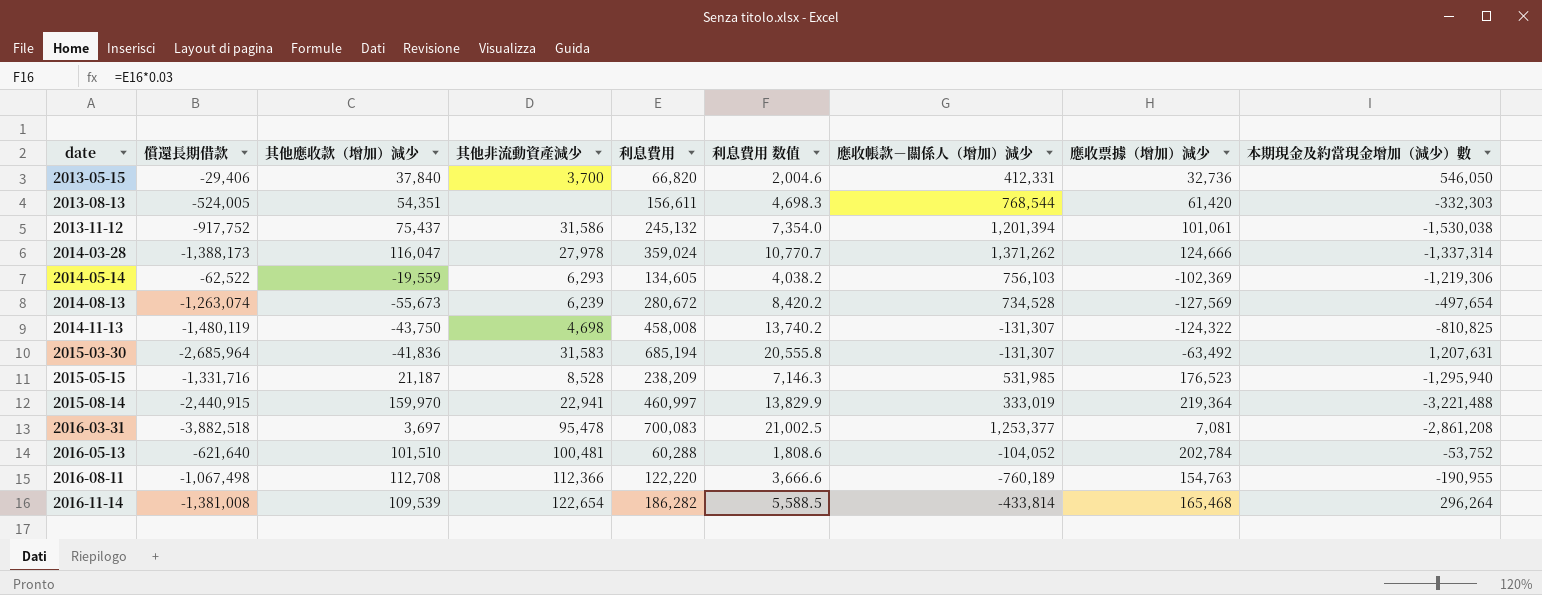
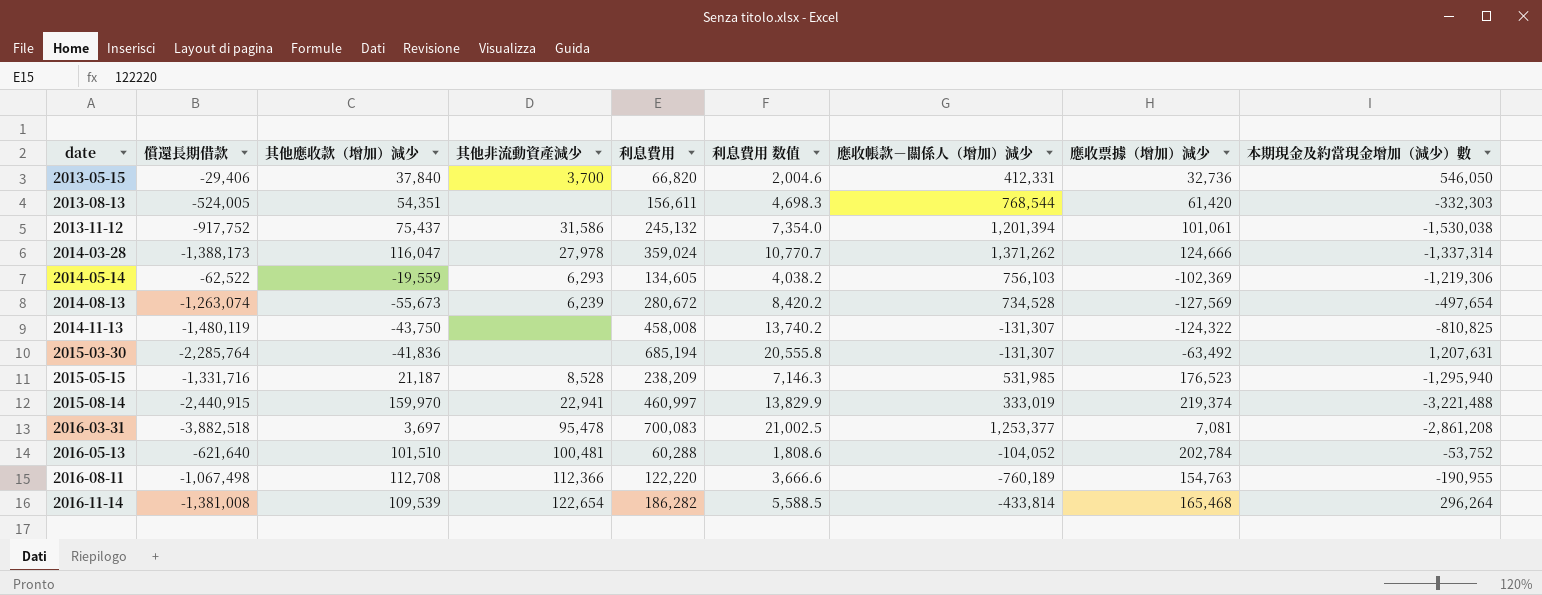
2014-11-13 | 其他非流動資產減少: 4,698 -> none
2015-03-30 | 償還長期借款: -2,685,964 -> -2,285,764
2015-03-30 | 其他非流動資產減少: 31,583 -> none
2015-08-14 | 應收票據（增加）減少: 219,364 -> 219,374

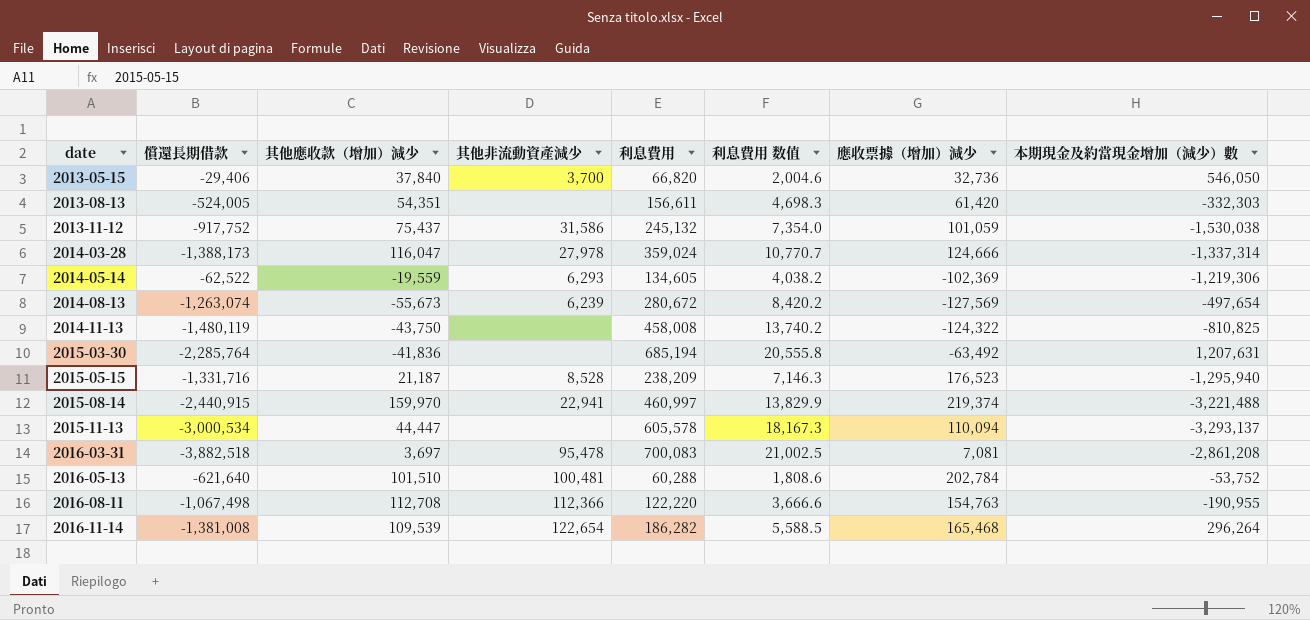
column 應收帳款－關係人（增加）減少 | position: 7 -> none
2013-11-12 | 應收票據（增加）減少: 101,061 -> 101,059
row 2015-11-13: none -> -3,000,534 | 44,447 | none | 605,578 | 18,167.3 | 110,094 | -3,293,137

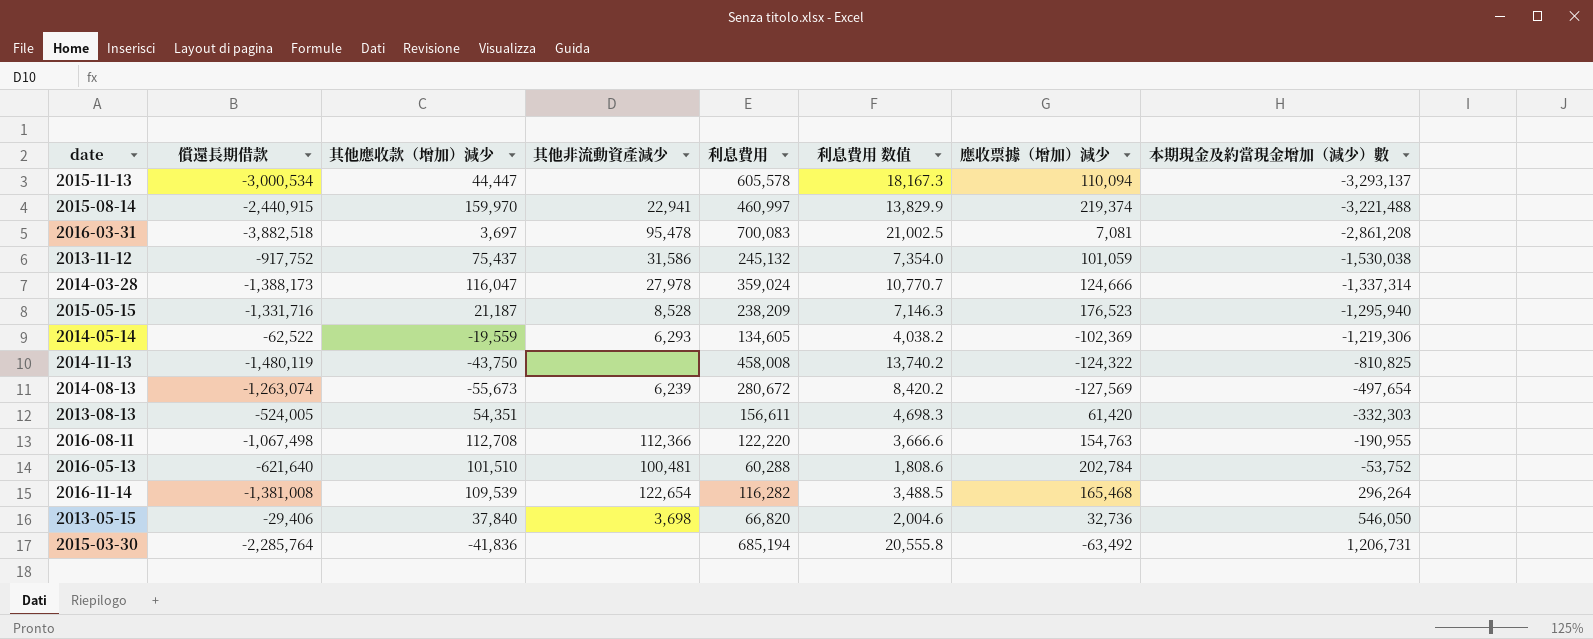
row order: date ascending -> 本期現金及約當現金增加（減少）數 ascending
2016-11-14 | 利息費用: 186,282 -> 116,282
2016-11-14 | 利息費用 数值: 5,588.5 -> 3,488.5
2013-05-15 | 其他非流動資產減少: 3,700 -> 3,698
2015-03-30 | 本期現金及約當現金增加（減少）數: 1,207,631 -> 1,206,731

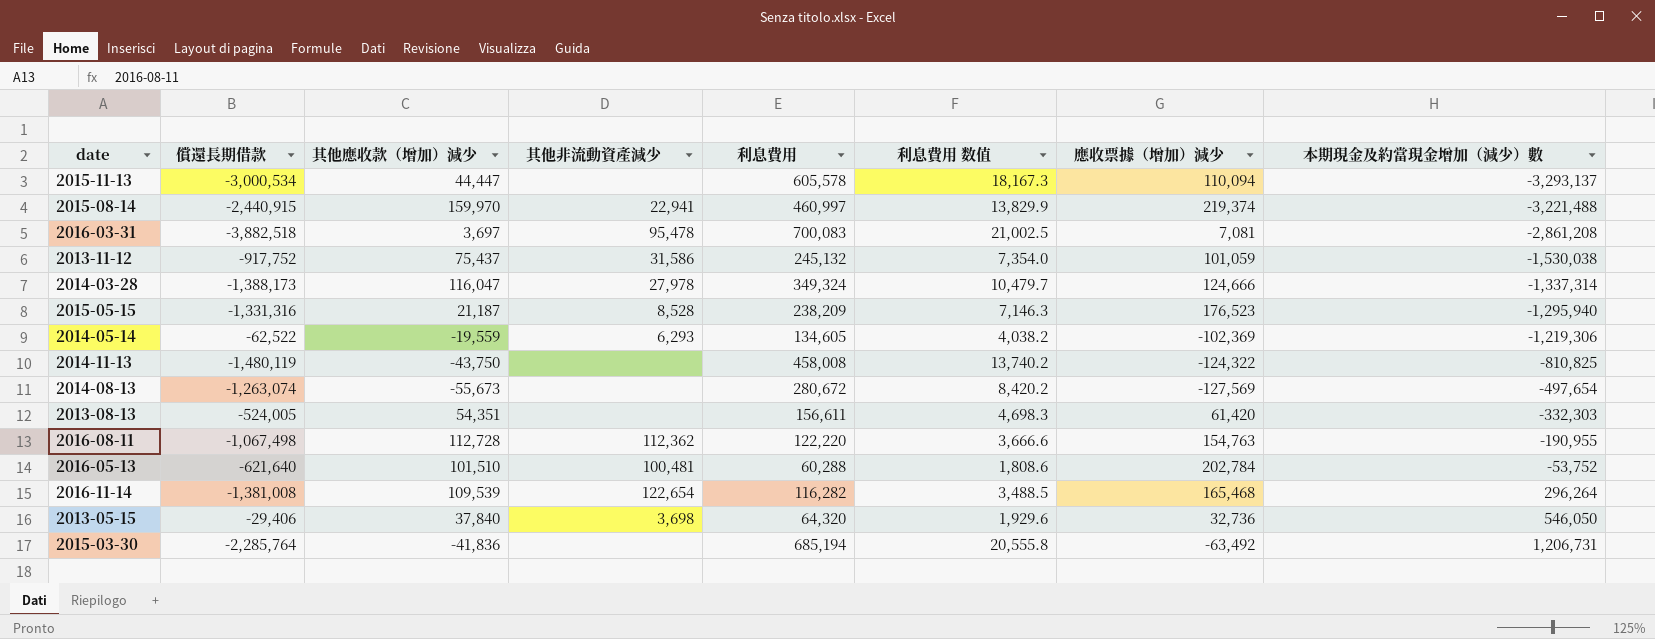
2014-03-28 | 利息費用: 359,024 -> 349,324
2014-03-28 | 利息費用 数值: 10,770.7 -> 10,479.7
2015-05-15 | 償還長期借款: -1,331,716 -> -1,331,316
2014-08-13 | 其他非流動資產減少: 6,239 -> none
2016-08-11 | 其他應收款（增加）減少: 112,708 -> 112,728
2016-08-11 | 其他非流動資產減少: 112,366 -> 112,362
2013-05-15 | 利息費用: 66,820 -> 64,320
2013-05-15 | 利息費用 数值: 2,004.6 -> 1,929.6

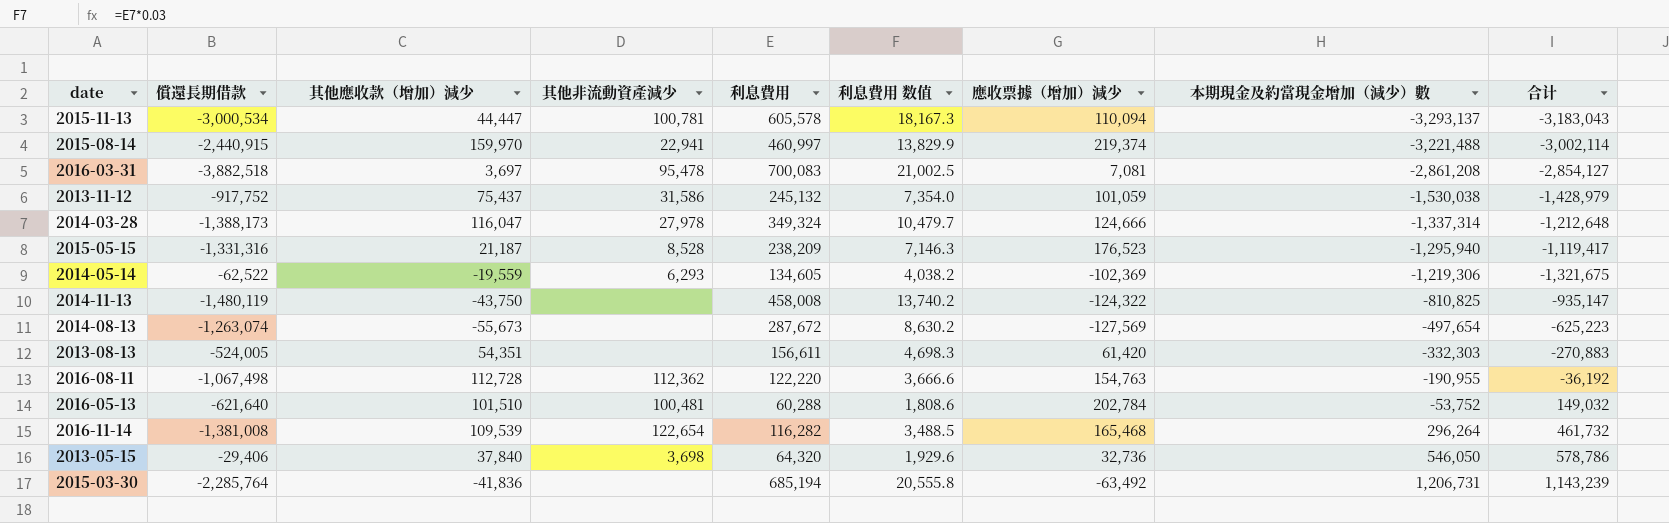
column 合计 | formula: none -> [應收票據（增加）減少] + [本期現金及約當現金增加（減少）數]
2015-11-13 | 其他非流動資產減少: none -> 100,781
2014-08-13 | 利息費用: 280,672 -> 287,672
2014-08-13 | 利息費用 数值: 8,420.2 -> 8,630.2

